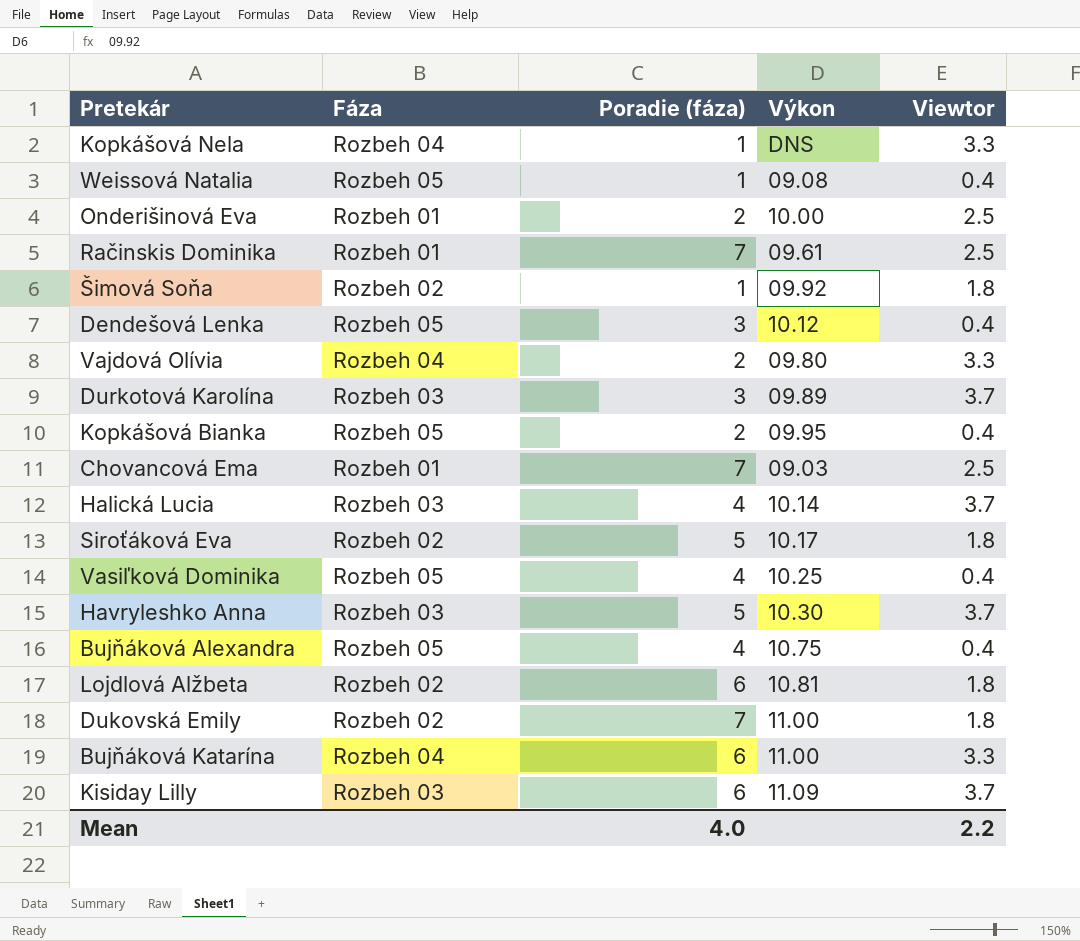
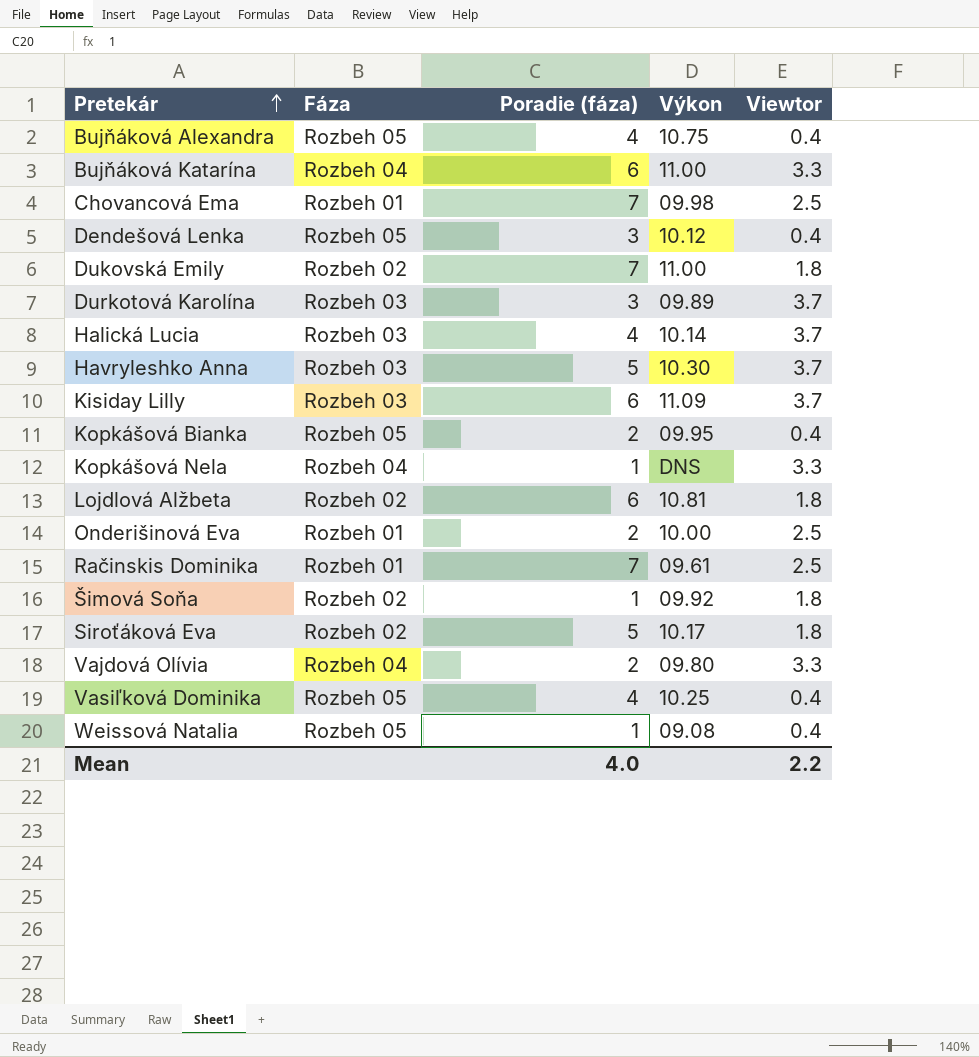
row order: none -> Pretekár ascending
Chovancová Ema | Výkon: 09.03 -> 09.98

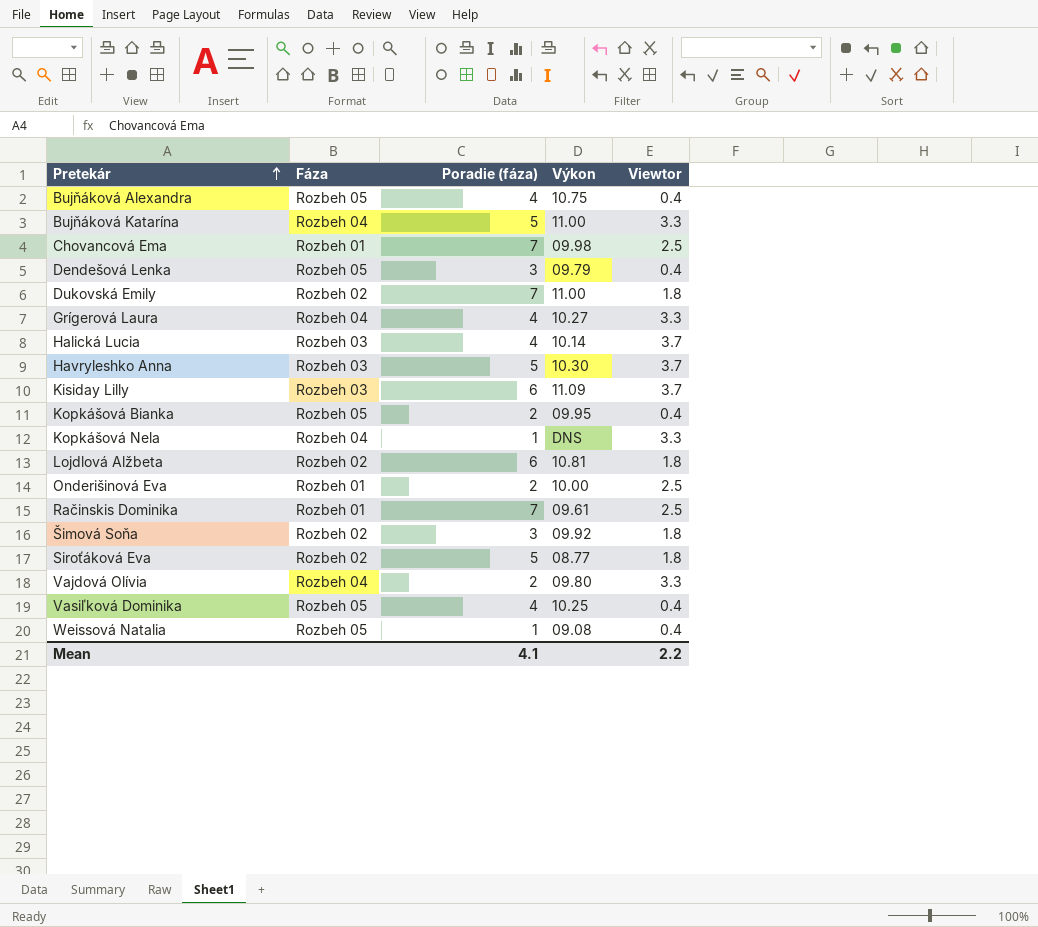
row Durkotová Karolína: Rozbeh 03 | 3 | 09.89 | 3.7 -> none
Bujňáková Katarína | Poradie (fáza): 6 -> 5
Dendešová Lenka | Výkon: 10.12 -> 09.79
row Grígerová Laura: none -> Rozbeh 04 | 4 | 10.27 | 3.3
Šimová Soňa | Poradie (fáza): 1 -> 3
Siroťáková Eva | Výkon: 10.17 -> 08.77
Mean | Poradie (fáza): 4.0 -> 4.1

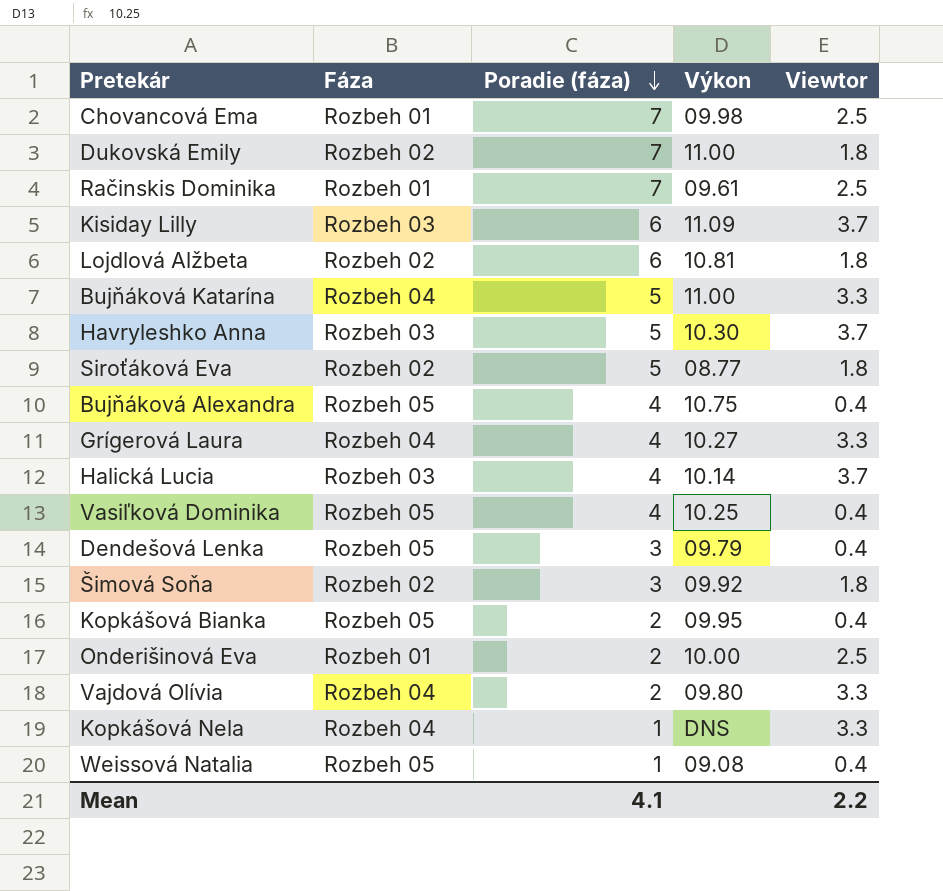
row order: Pretekár ascending -> Poradie (fáza) descending

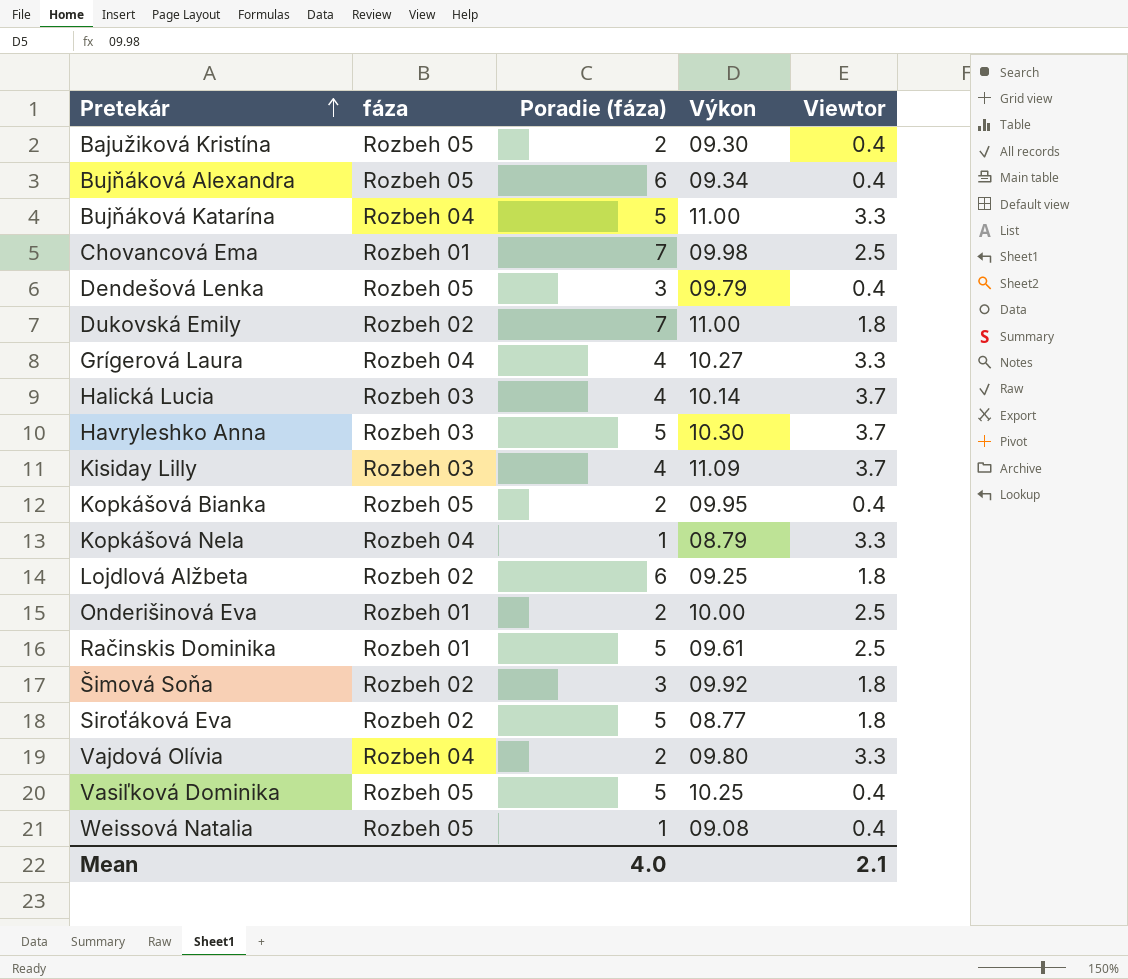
row order: Poradie (fáza) descending -> Pretekár ascending
column name: Fáza -> fáza
row Bajužiková Kristína: none -> Rozbeh 05 | 2 | 09.30 | 0.4
Bujňáková Alexandra | Poradie (fáza): 4 -> 6
Bujňáková Alexandra | Výkon: 10.75 -> 09.34
Kisiday Lilly | Poradie (fáza): 6 -> 4
Kopkášová Nela | Výkon: DNS -> 08.79
Lojdlová Alžbeta | Výkon: 10.81 -> 09.25
Račinskis Dominika | Poradie (fáza): 7 -> 5
Vasiľková Dominika | Poradie (fáza): 4 -> 5
Mean | Poradie (fáza): 4.1 -> 4.0
Mean | Viewtor: 2.2 -> 2.1

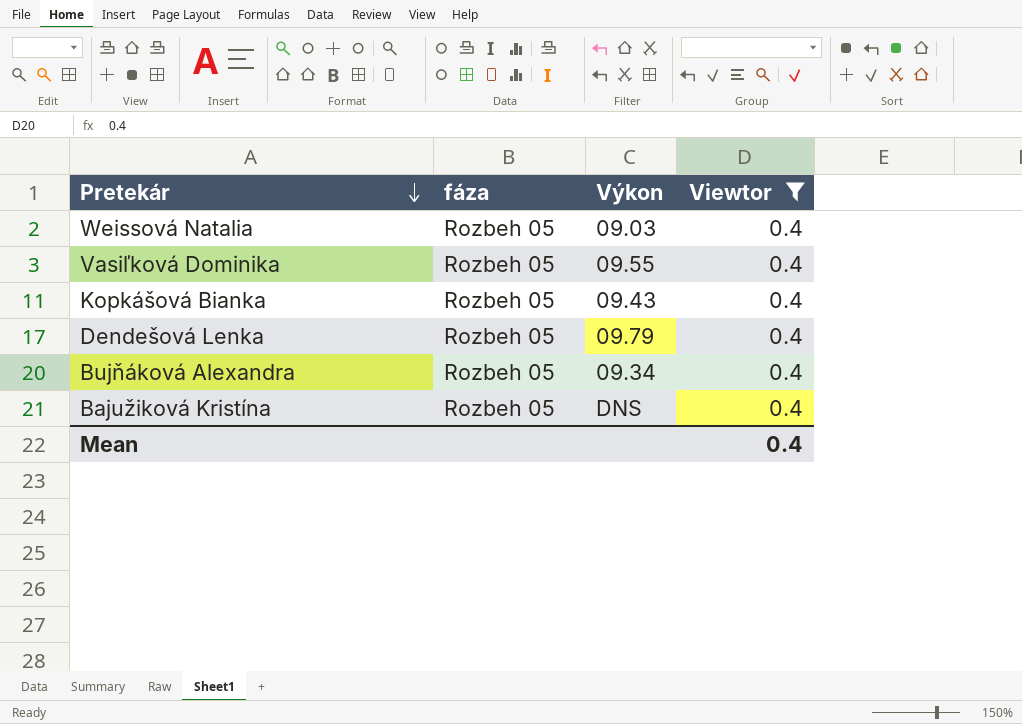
filter: none -> Viewtor = 0.4
row order: Pretekár ascending -> Pretekár descending
column Poradie (fáza) | position: 3 -> none
Weissová Natalia | Výkon: 09.08 -> 09.03
Vasiľková Dominika | Výkon: 10.25 -> 09.55
Kopkášová Bianka | Výkon: 09.95 -> 09.43
Bajužiková Kristína | Výkon: 09.30 -> DNS
Mean | Viewtor: 2.1 -> 0.4

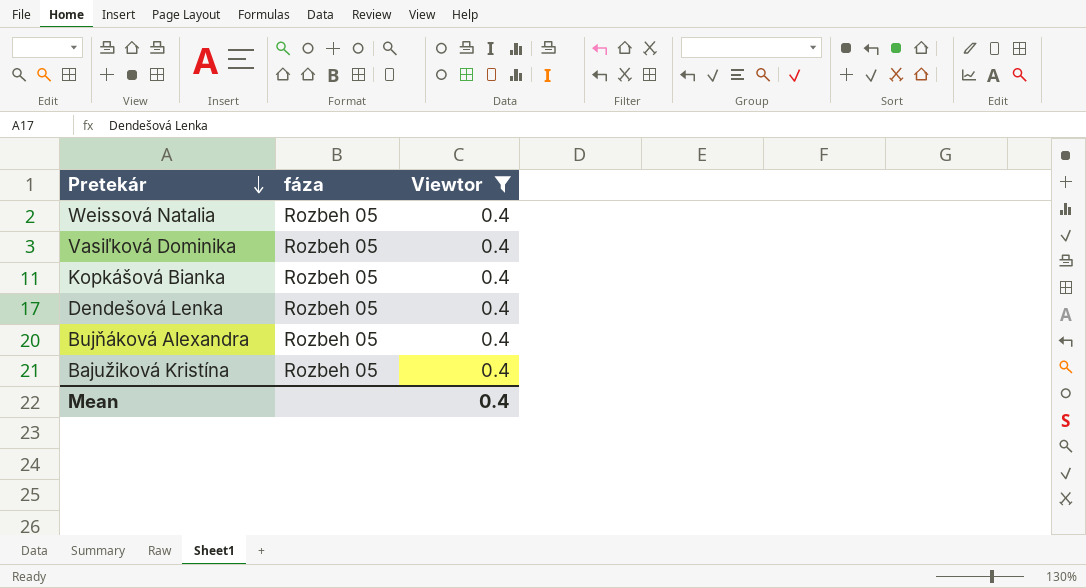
column Výkon | position: 3 -> none

